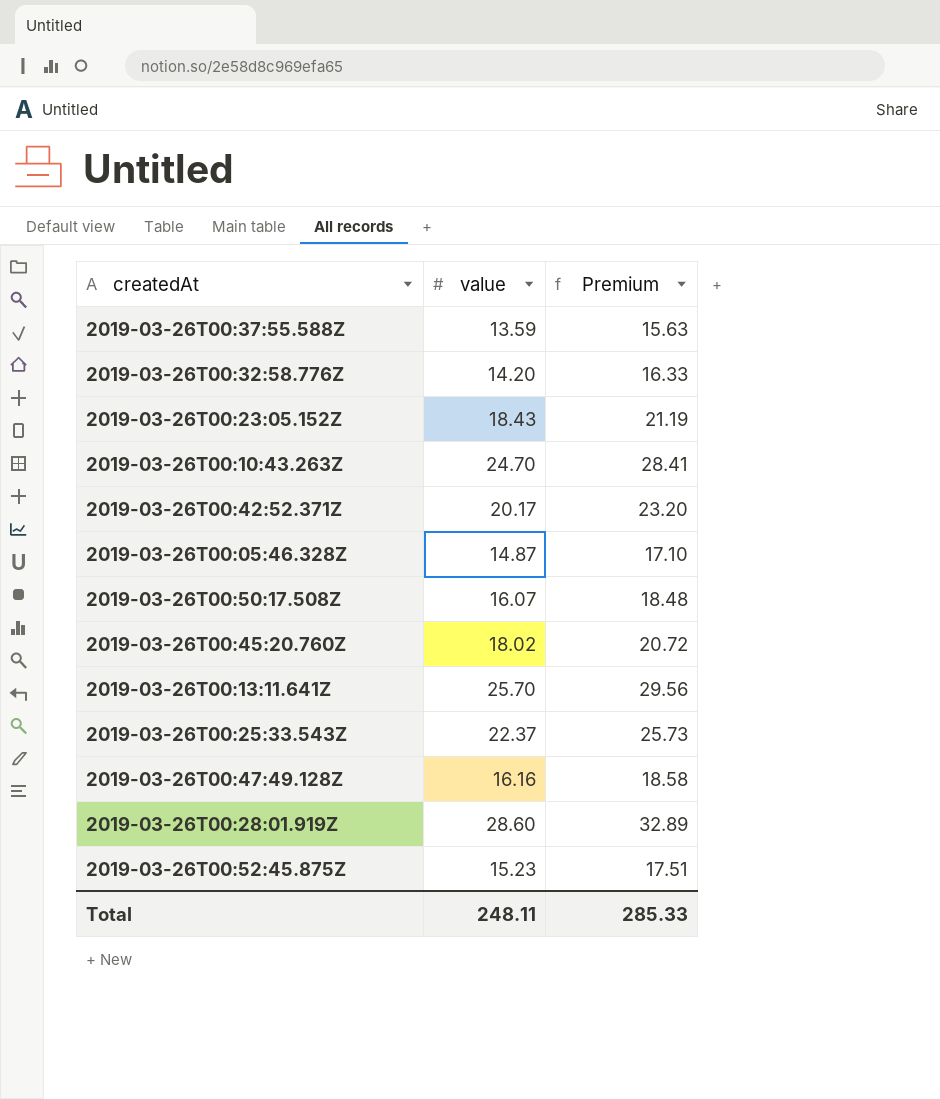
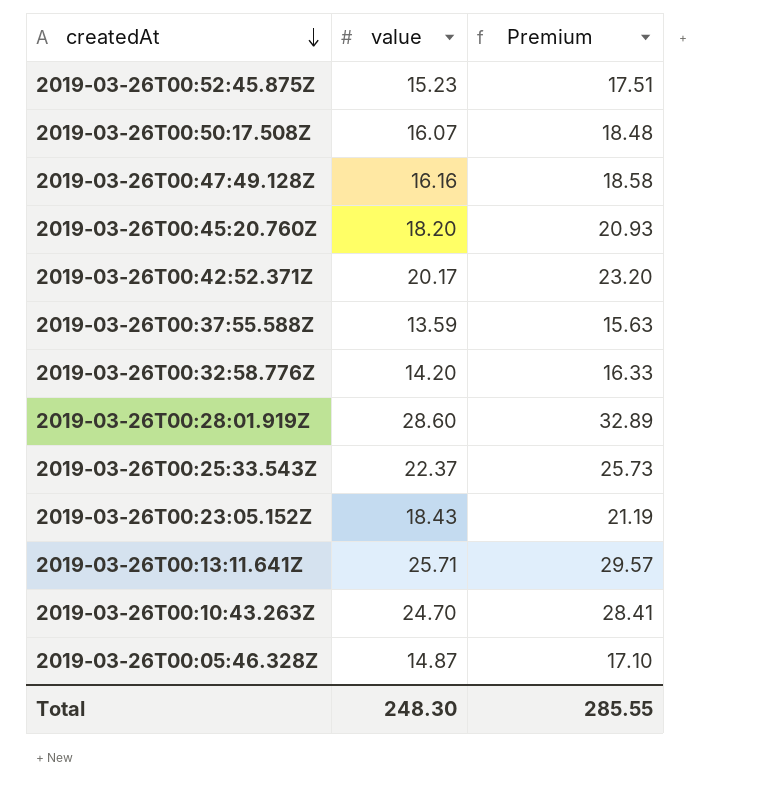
row order: none -> createdAt descending
2019-03-26T00:45:20.760Z | value: 18.02 -> 18.20
2019-03-26T00:45:20.760Z | Premium: 20.72 -> 20.93
2019-03-26T00:13:11.641Z | value: 25.70 -> 25.71
2019-03-26T00:13:11.641Z | Premium: 29.56 -> 29.57
Total | value: 248.11 -> 248.30
Total | Premium: 285.33 -> 285.55

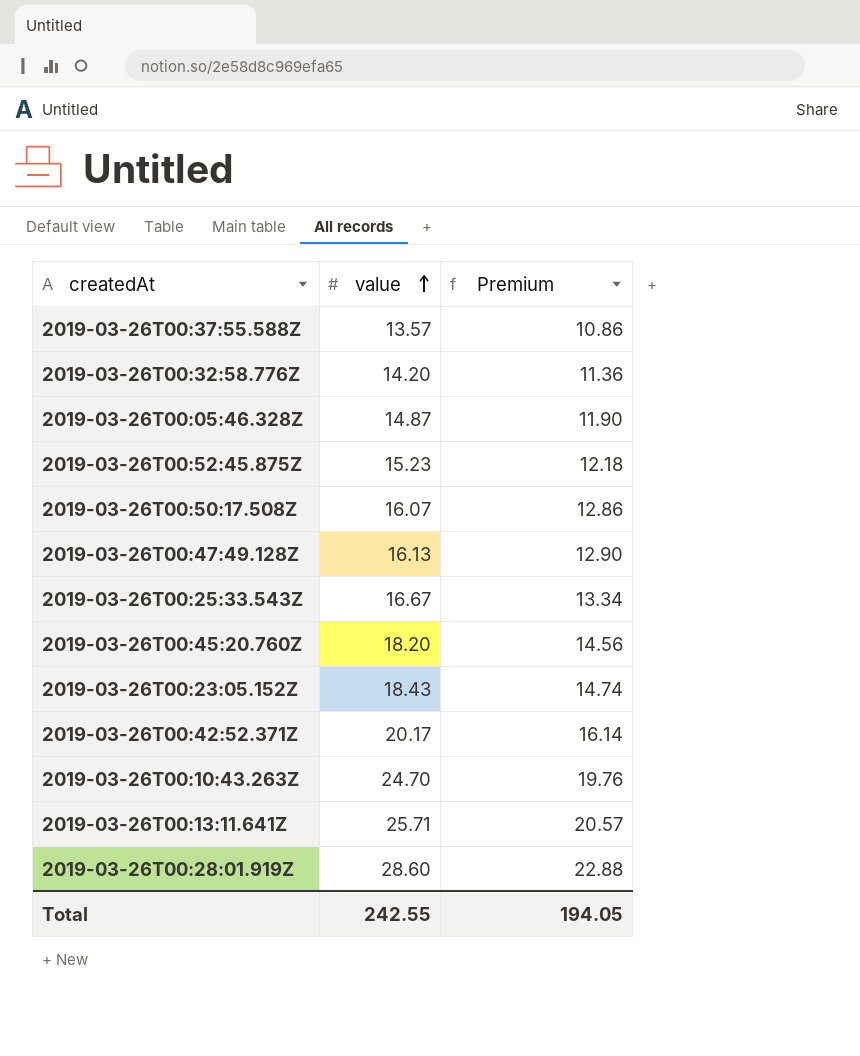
row order: createdAt descending -> value ascending
column Premium | formula: [value] * 1.15 -> [value] * 0.8
2019-03-26T00:37:55.588Z | value: 13.59 -> 13.57
2019-03-26T00:47:49.128Z | value: 16.16 -> 16.13
2019-03-26T00:25:33.543Z | value: 22.37 -> 16.67
Total | value: 248.30 -> 242.55
Total | Premium: 285.55 -> 194.05

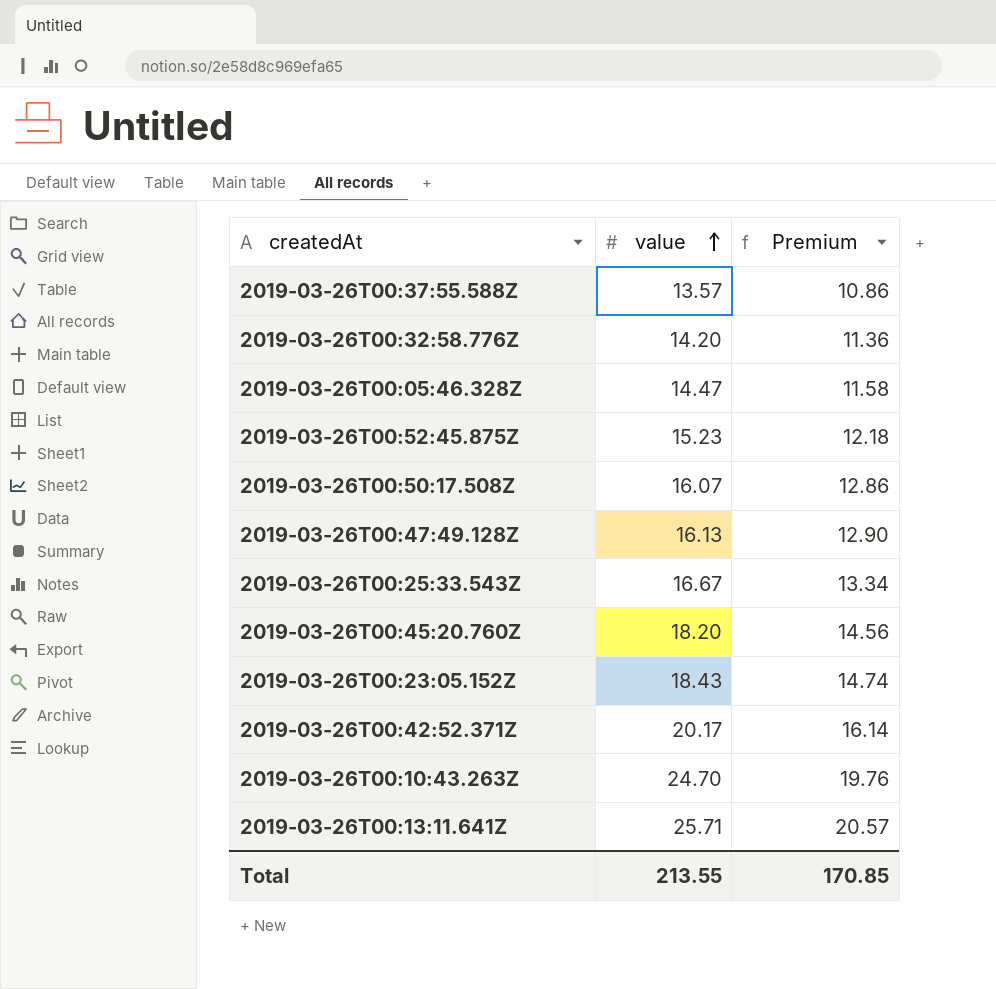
row 2019-03-26T00:28:01.919Z: 28.60 | 22.88 -> none
2019-03-26T00:05:46.328Z | value: 14.87 -> 14.47
2019-03-26T00:05:46.328Z | Premium: 11.90 -> 11.58
Total | value: 242.55 -> 213.55
Total | Premium: 194.05 -> 170.85

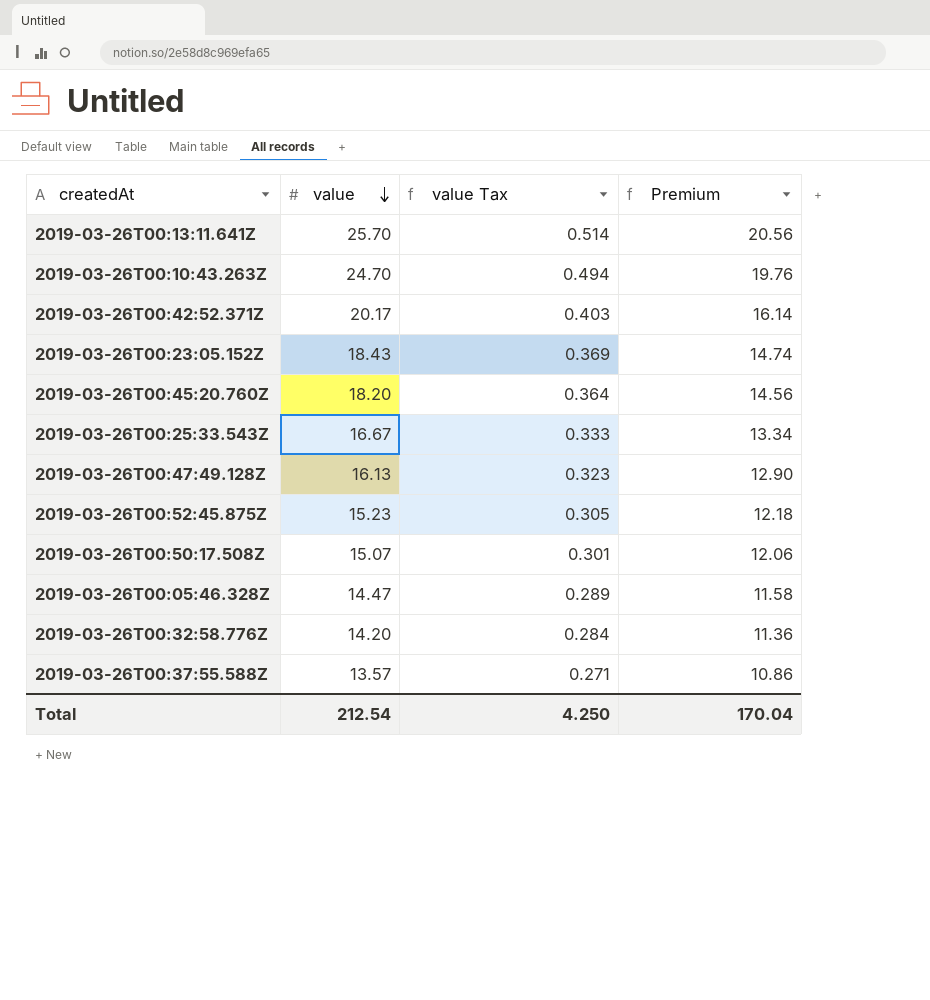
row order: value ascending -> value descending
column value Tax | formula: none -> [value] * 0.02
2019-03-26T00:13:11.641Z | value: 25.71 -> 25.70
2019-03-26T00:13:11.641Z | Premium: 20.57 -> 20.56
2019-03-26T00:50:17.508Z | value: 16.07 -> 15.07
2019-03-26T00:50:17.508Z | Premium: 12.86 -> 12.06
Total | value: 213.55 -> 212.54
Total | Premium: 170.85 -> 170.04

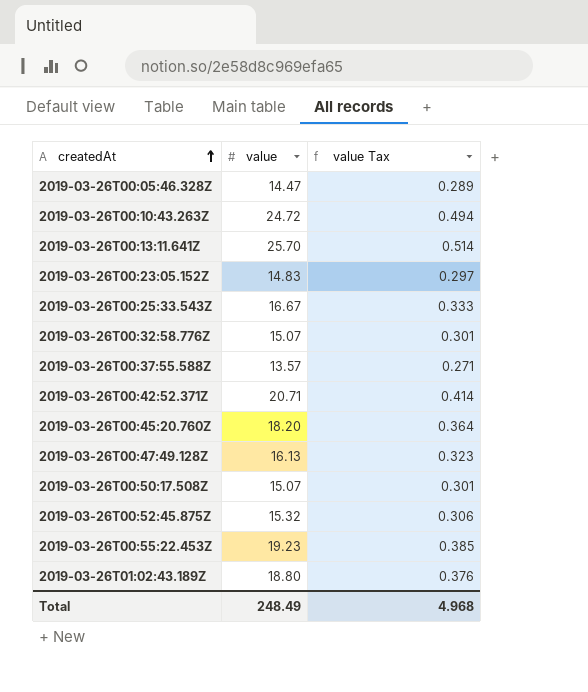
row order: value descending -> createdAt ascending
column Premium | formula: [value] * 0.8 -> none
2019-03-26T00:10:43.263Z | value: 24.70 -> 24.72
2019-03-26T00:23:05.152Z | value: 18.43 -> 14.83
2019-03-26T00:23:05.152Z | value Tax: 0.369 -> 0.297
2019-03-26T00:32:58.776Z | value: 14.20 -> 15.07
2019-03-26T00:32:58.776Z | value Tax: 0.284 -> 0.301
2019-03-26T00:42:52.371Z | value: 20.17 -> 20.71
2019-03-26T00:42:52.371Z | value Tax: 0.403 -> 0.414
2019-03-26T00:52:45.875Z | value: 15.23 -> 15.32
2019-03-26T00:52:45.875Z | value Tax: 0.305 -> 0.306
row 2019-03-26T00:55:22.453Z: none -> 19.23 | 0.385
row 2019-03-26T01:02:43.189Z: none -> 18.80 | 0.376
Total | value: 212.54 -> 248.49
Total | value Tax: 4.250 -> 4.968

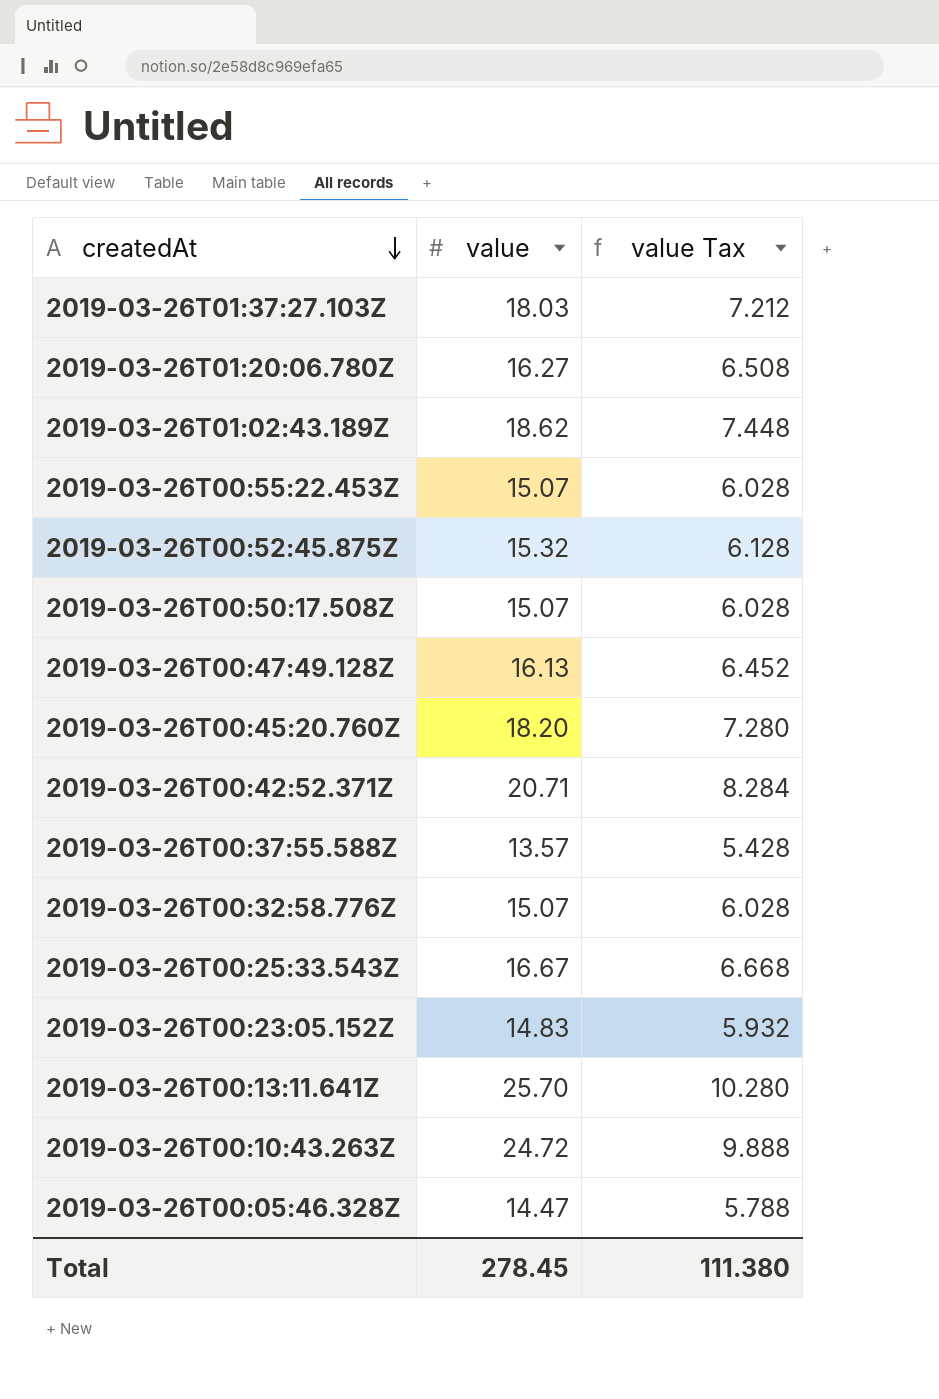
row order: createdAt ascending -> createdAt descending
column value Tax | formula: [value] * 0.02 -> [value] * 0.4
row 2019-03-26T01:37:27.103Z: none -> 18.03 | 7.212
row 2019-03-26T01:20:06.780Z: none -> 16.27 | 6.508
2019-03-26T01:02:43.189Z | value: 18.80 -> 18.62
2019-03-26T00:55:22.453Z | value: 19.23 -> 15.07
Total | value: 248.49 -> 278.45
Total | value Tax: 4.968 -> 111.380

